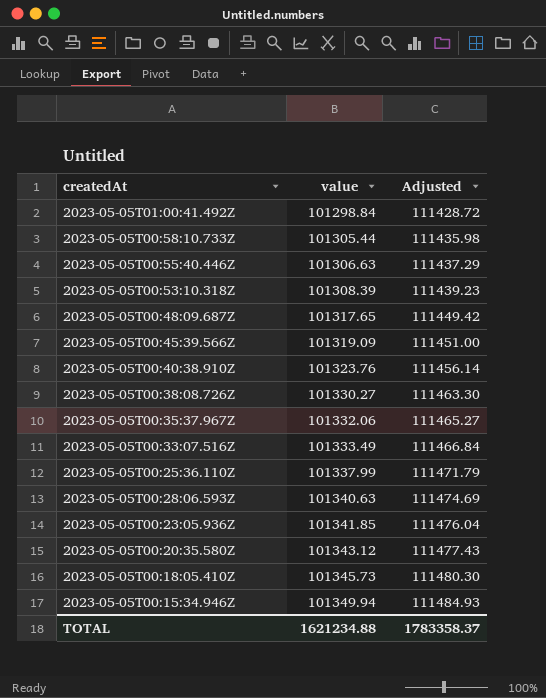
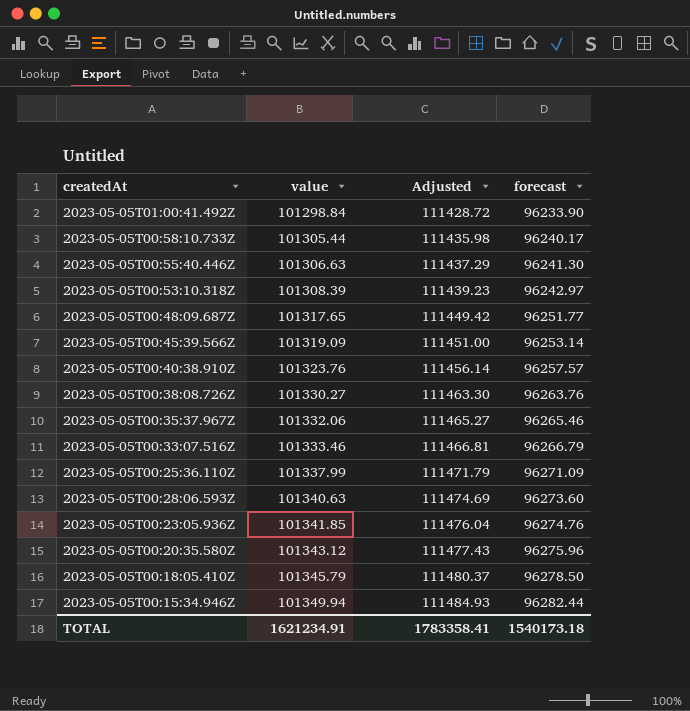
column forecast | formula: none -> [value] * 0.95
2023-05-05T00:33:07.516Z | value: 101333.49 -> 101333.46
2023-05-05T00:33:07.516Z | Adjusted: 111466.84 -> 111466.81
2023-05-05T00:18:05.410Z | value: 101345.73 -> 101345.79
2023-05-05T00:18:05.410Z | Adjusted: 111480.30 -> 111480.37
TOTAL | value: 1621234.88 -> 1621234.91
TOTAL | Adjusted: 1783358.37 -> 1783358.41

